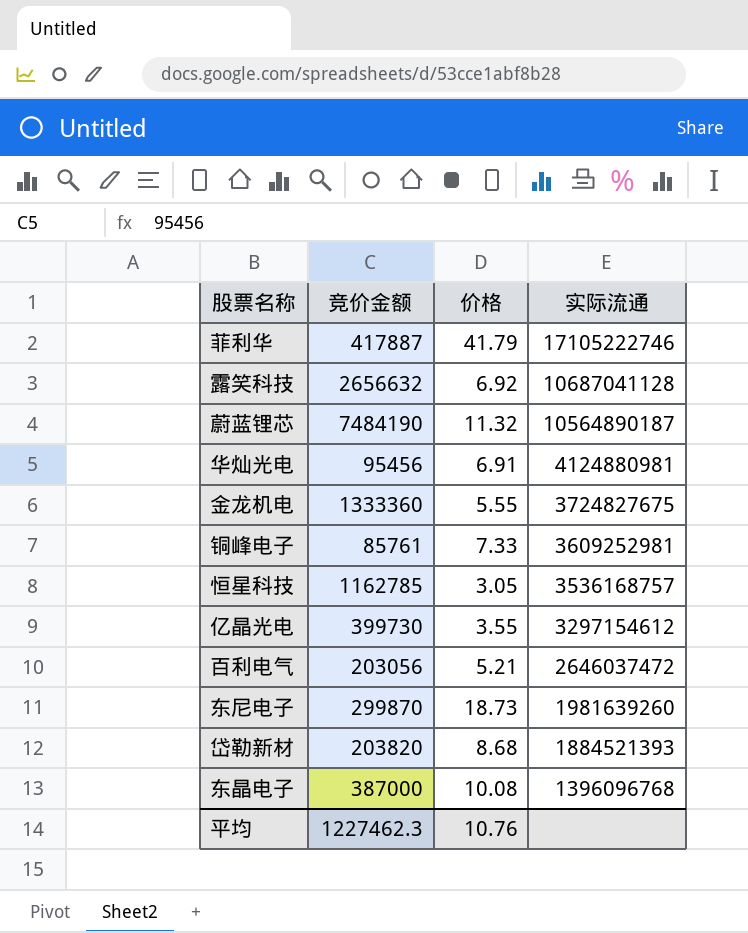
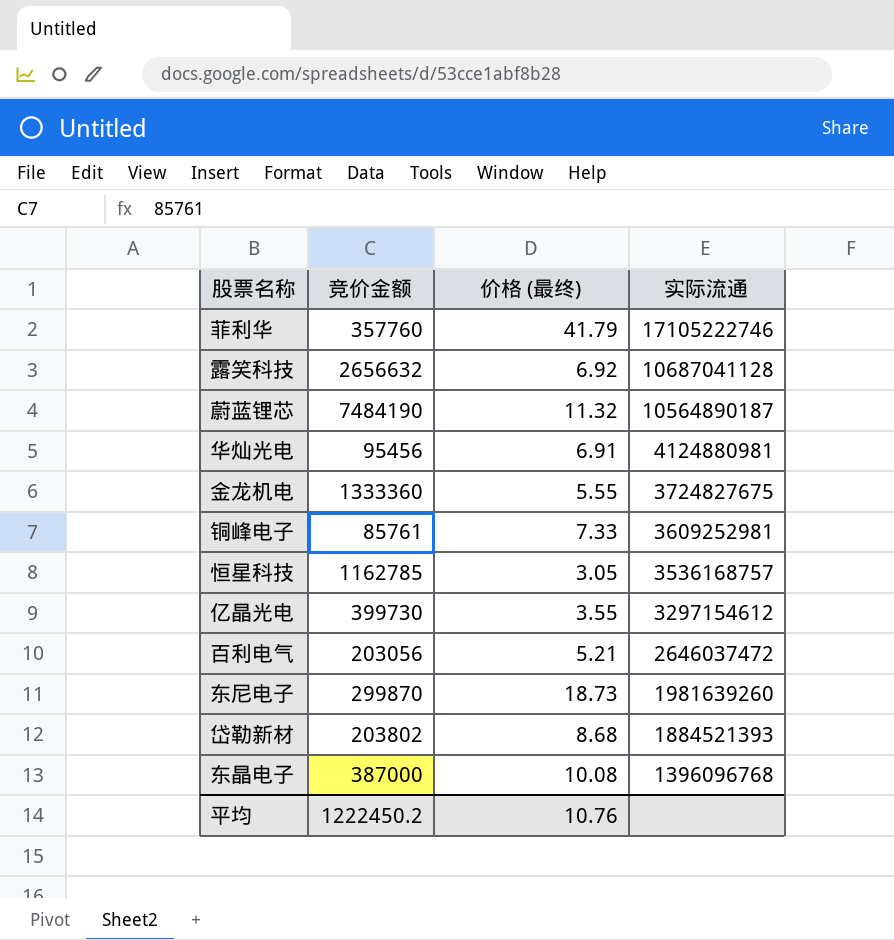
column name: 价格 -> 价格 (最终)
菲利华 | 竞价金额: 417887 -> 357760
岱勒新材 | 竞价金额: 203820 -> 203802
平均 | 竞价金额: 1227462.3 -> 1222450.2

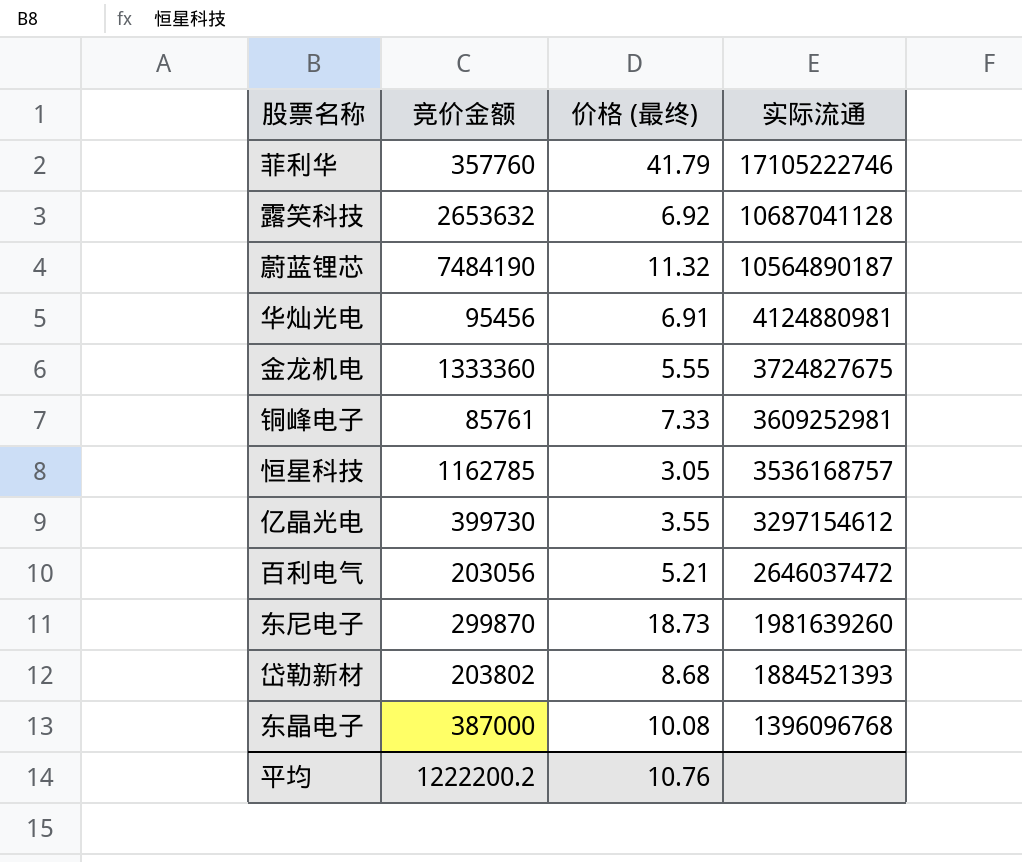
露笑科技 | 竞价金额: 2656632 -> 2653632
平均 | 竞价金额: 1222450.2 -> 1222200.2

